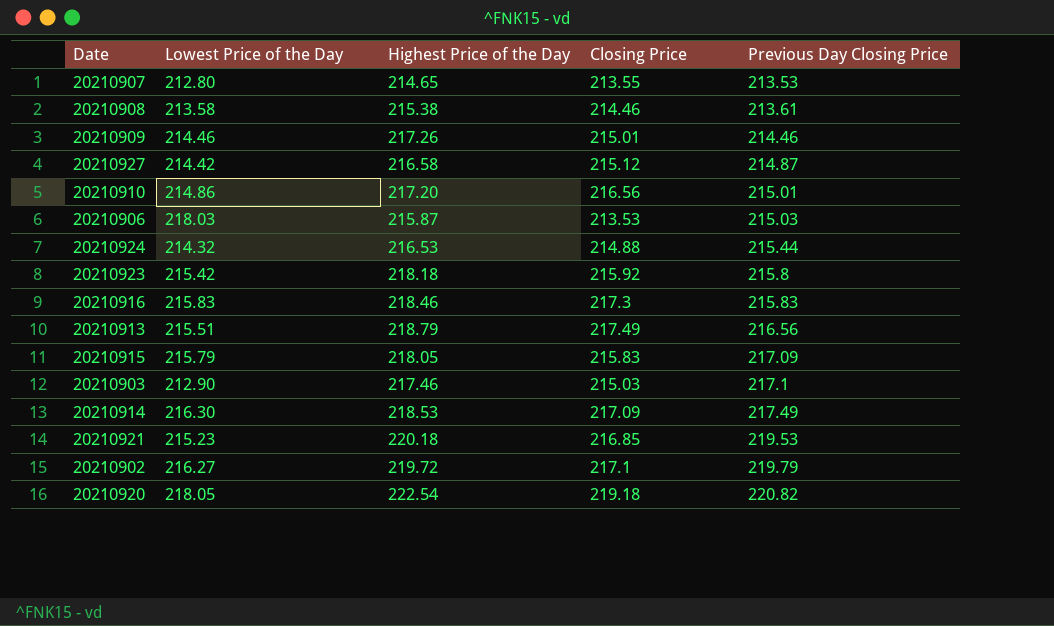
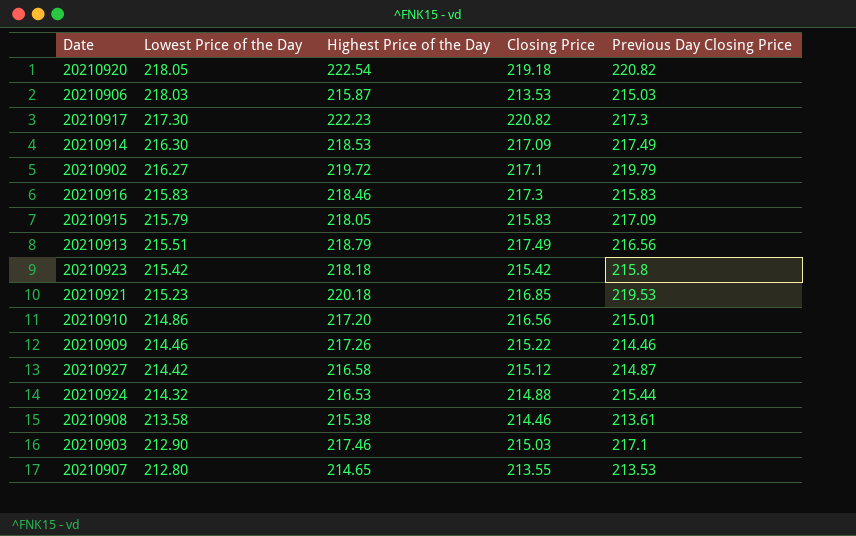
row order: Previous Day Closing Price ascending -> Lowest Price of the Day descending
row 20210917: none -> 217.30 | 222.23 | 220.82 | 217.3
20210923 | Closing Price: 215.92 -> 215.42
20210909 | Closing Price: 215.01 -> 215.22

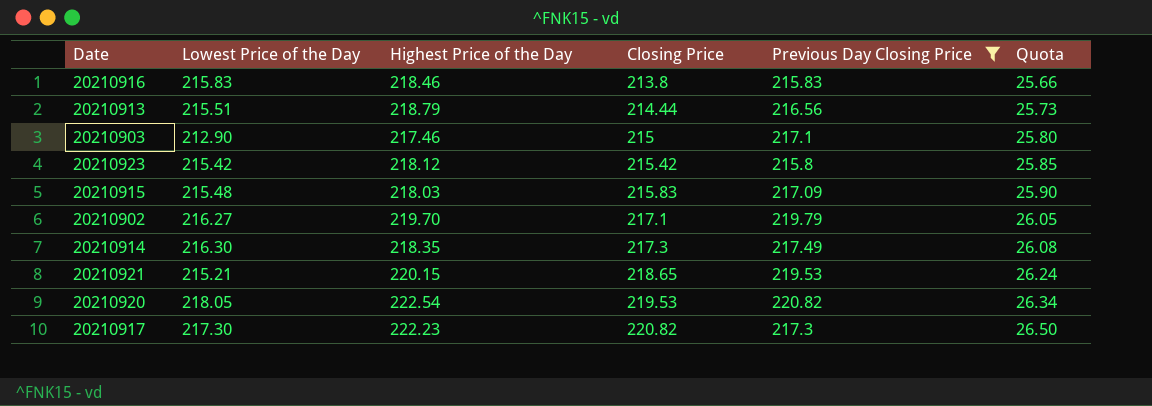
filter: none -> Previous Day Closing Price >= 215.8
row order: Lowest Price of the Day descending -> Closing Price ascending
column Quota | formula: none -> [Closing Price] * 0.12
20210916 | Closing Price: 217.3 -> 213.8
20210913 | Closing Price: 217.49 -> 214.44
20210903 | Closing Price: 215.03 -> 215
20210923 | Highest Price of the Day: 218.18 -> 218.12
20210915 | Lowest Price of the Day: 215.79 -> 215.48
20210915 | Highest Price of the Day: 218.05 -> 218.03
20210902 | Highest Price of the Day: 219.72 -> 219.70
20210914 | Highest Price of the Day: 218.53 -> 218.35
20210914 | Closing Price: 217.09 -> 217.3
20210921 | Lowest Price of the Day: 215.23 -> 215.21
20210921 | Highest Price of the Day: 220.18 -> 220.15
20210921 | Closing Price: 216.85 -> 218.65
20210920 | Closing Price: 219.18 -> 219.53

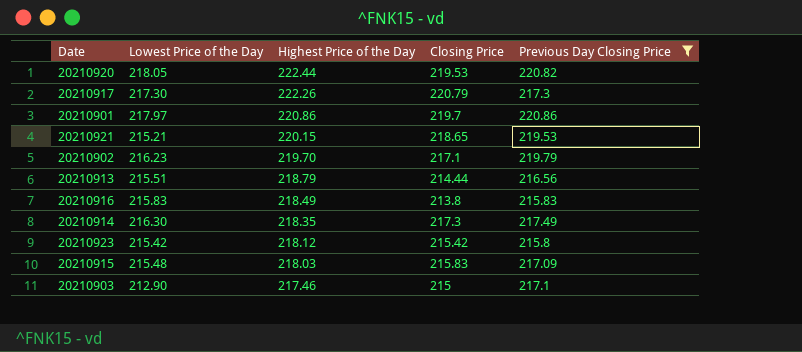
row order: Closing Price ascending -> Highest Price of the Day descending
column Quota | formula: [Closing Price] * 0.12 -> none
20210920 | Highest Price of the Day: 222.54 -> 222.44
20210917 | Highest Price of the Day: 222.23 -> 222.26
20210917 | Closing Price: 220.82 -> 220.79
row 20210901: none -> 217.97 | 220.86 | 219.7 | 220.86
20210902 | Lowest Price of the Day: 216.27 -> 216.23
20210916 | Highest Price of the Day: 218.46 -> 218.49

